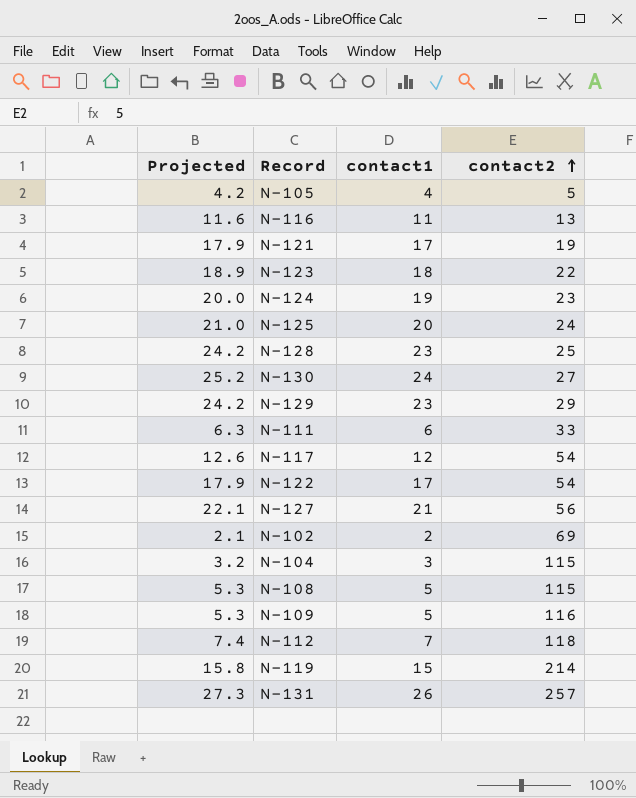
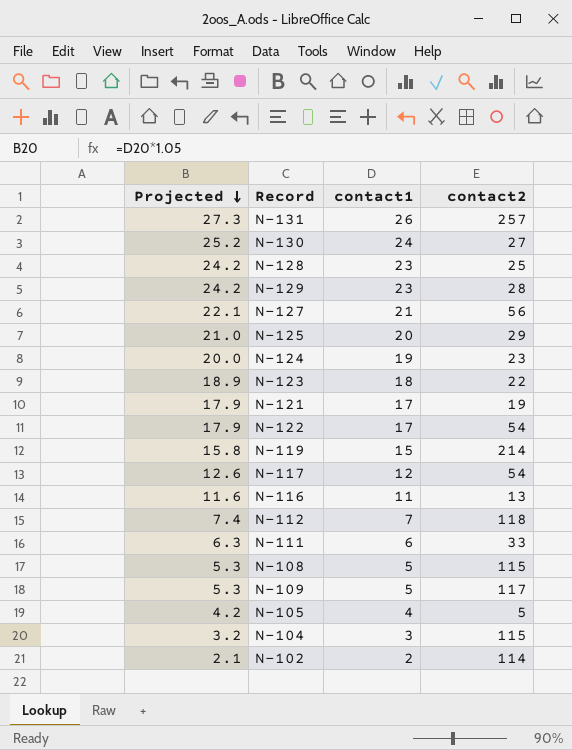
row order: contact2 ascending -> Projected descending
N-129 | contact2: 29 -> 28
N-125 | contact2: 24 -> 29
N-109 | contact2: 116 -> 117
N-102 | contact2: 69 -> 114

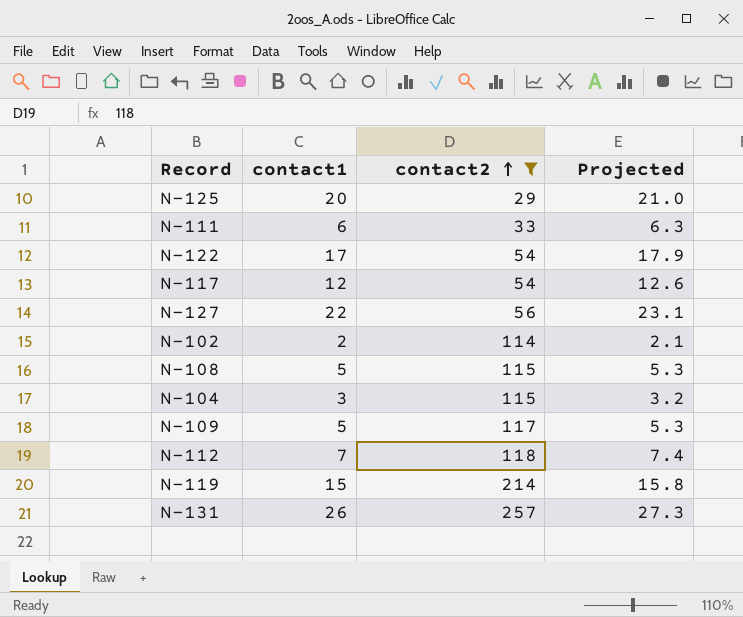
filter: none -> contact2 >= 29
row order: Projected descending -> contact2 ascending
column Projected | position: 1 -> 4
N-127 | contact1: 21 -> 22
N-127 | Projected: 22.1 -> 23.1

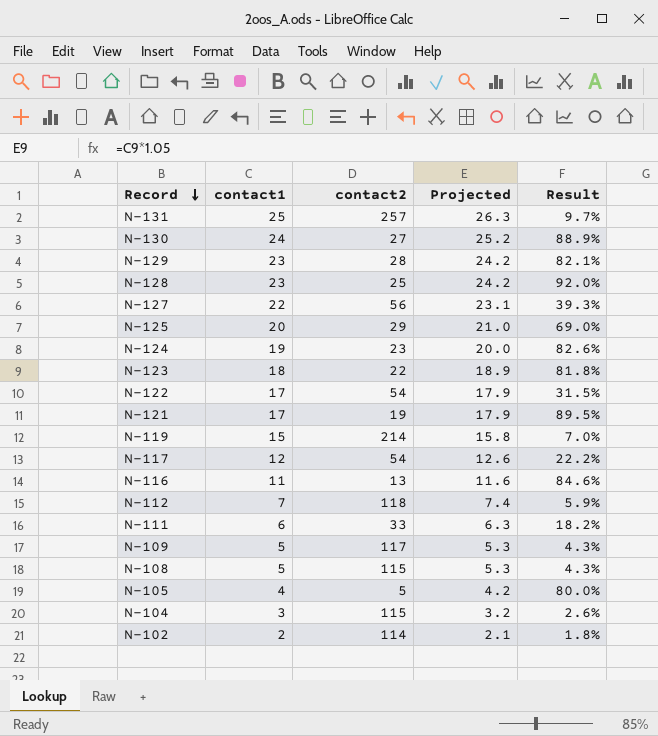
filter: contact2 >= 29 -> none
row order: contact2 ascending -> Record descending
column Result | formula: none -> [contact1] / [contact2]
N-131 | contact1: 26 -> 25
N-131 | Projected: 27.3 -> 26.3

